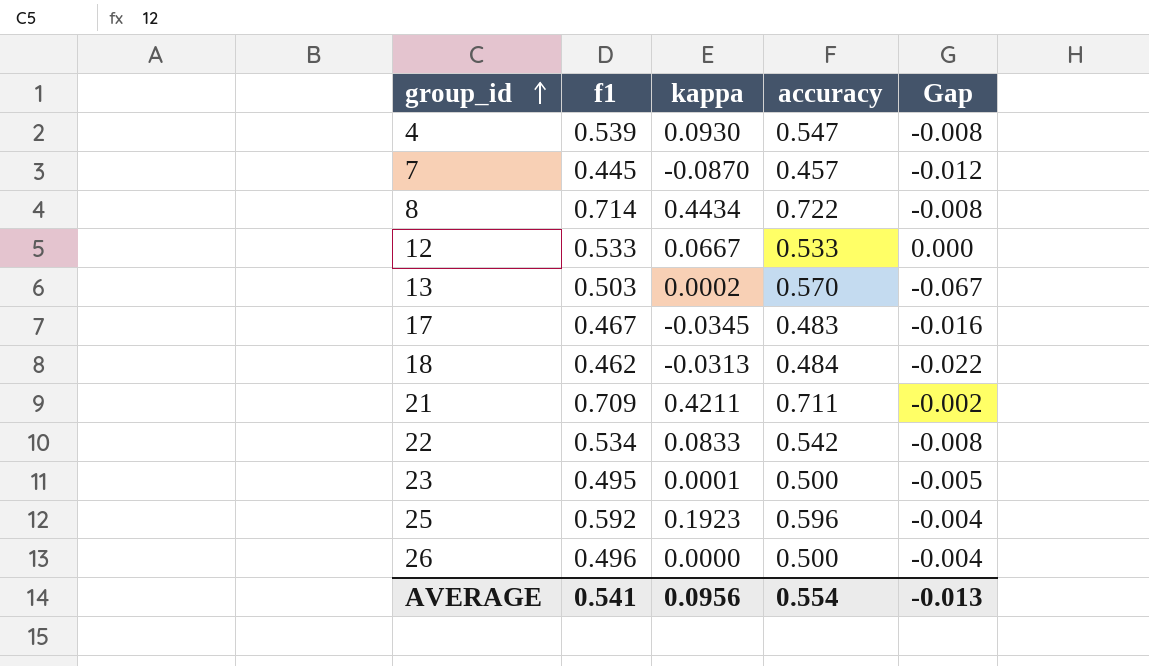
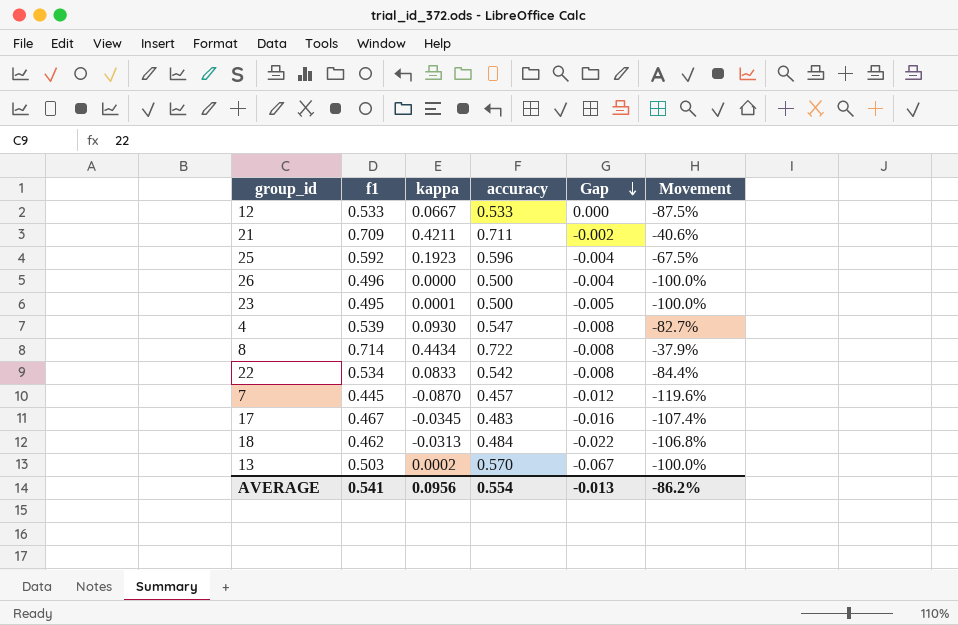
row order: group_id ascending -> Gap descending
column Movement | formula: none -> ([kappa] - [f1]) / [f1]

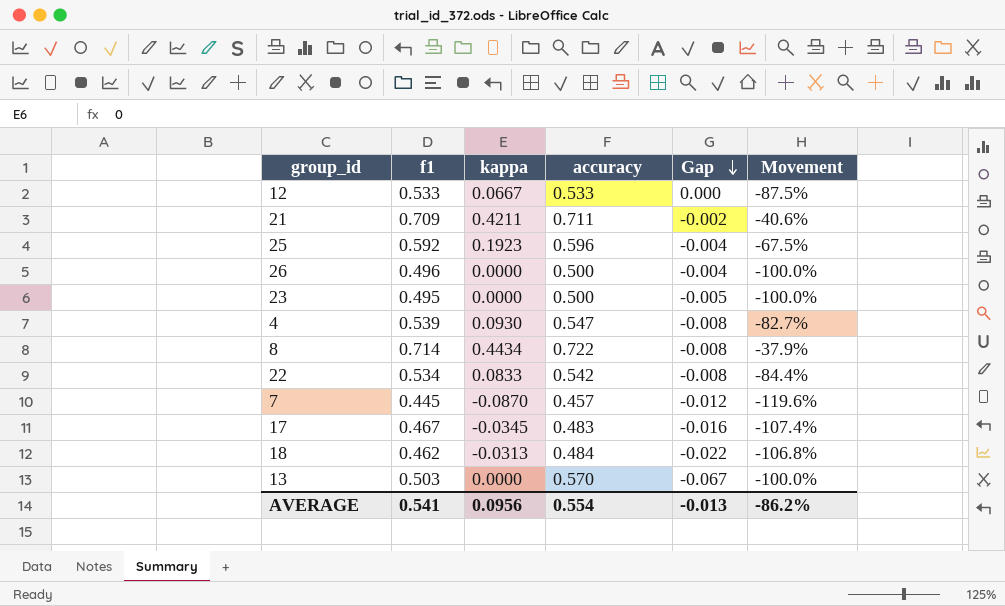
23 | kappa: 0.0001 -> 0.0000
13 | kappa: 0.0002 -> 0.0000

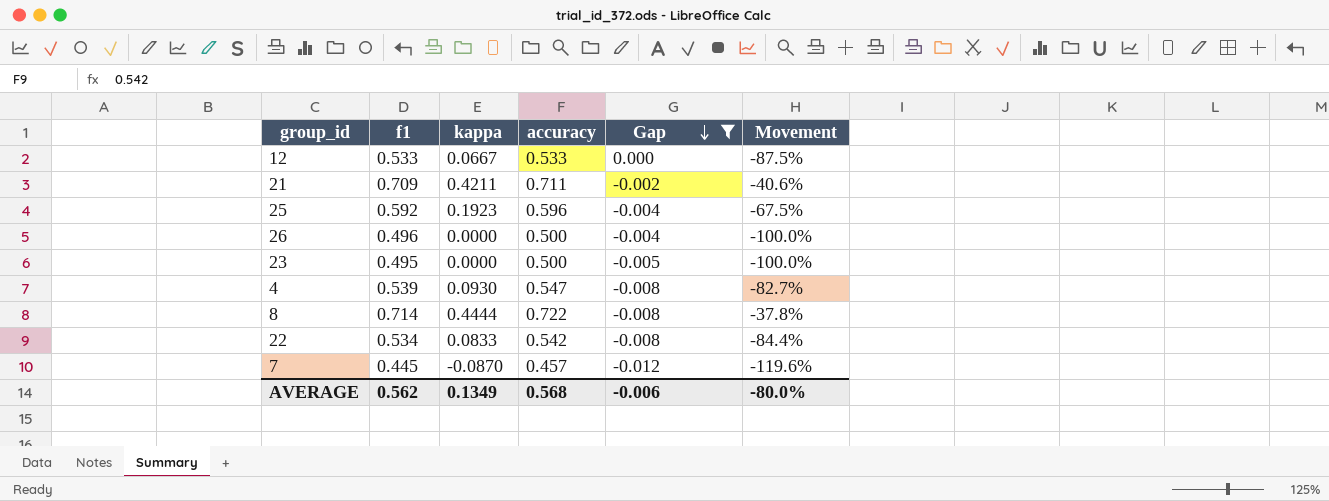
filter: none -> Gap >= -0.012
8 | kappa: 0.4434 -> 0.4444
8 | Movement: -37.9% -> -37.8%
AVERAGE | f1: 0.541 -> 0.562
AVERAGE | kappa: 0.0956 -> 0.1349
AVERAGE | accuracy: 0.554 -> 0.568
AVERAGE | Gap: -0.013 -> -0.006
AVERAGE | Movement: -86.2% -> -80.0%

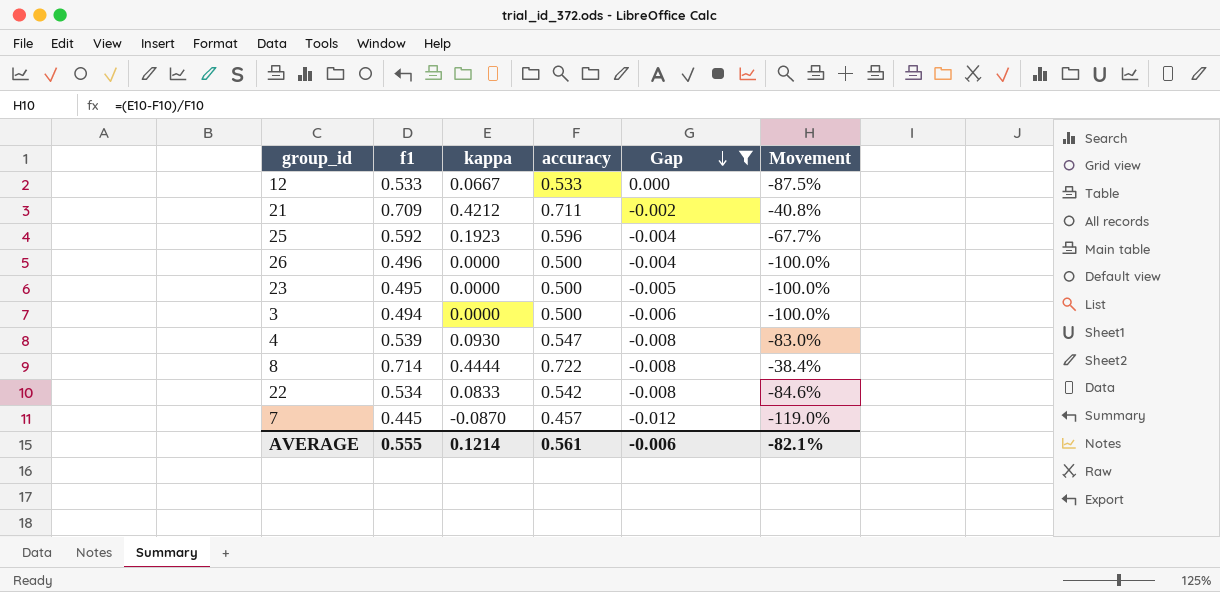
column Movement | formula: ([kappa] - [f1]) / [f1] -> ([kappa] - [accuracy]) / [accuracy]
21 | kappa: 0.4211 -> 0.4212
row 3: none -> 0.494 | 0.0000 | 0.500 | -0.006 | -100.0%
AVERAGE | f1: 0.562 -> 0.555
AVERAGE | kappa: 0.1349 -> 0.1214
AVERAGE | accuracy: 0.568 -> 0.561
AVERAGE | Movement: -80.0% -> -82.1%

